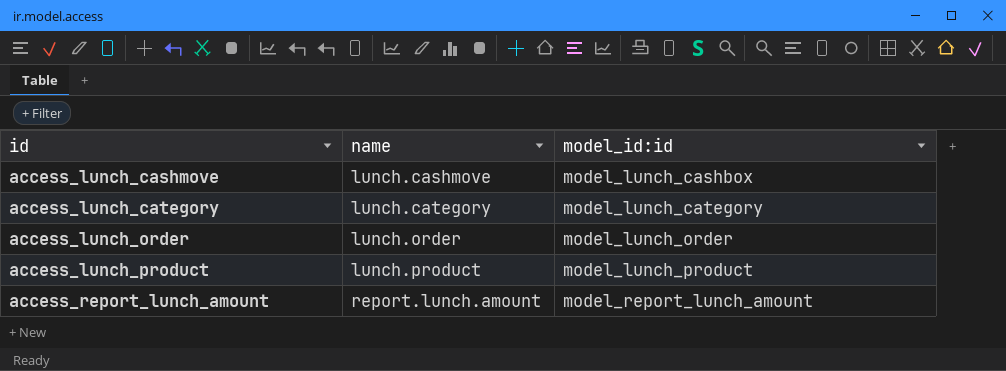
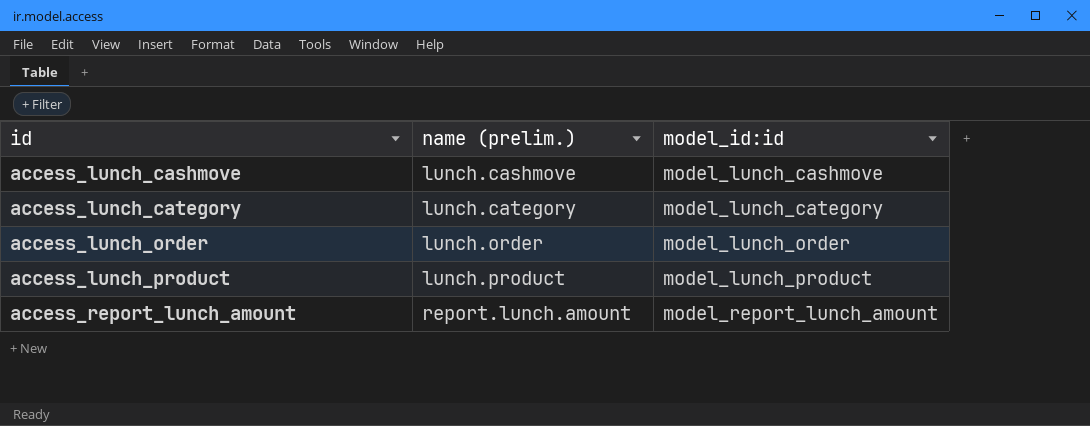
column name: name -> name (prelim.)
access_lunch_cashmove | model_id:id: model_lunch_cashbox -> model_lunch_cashmove

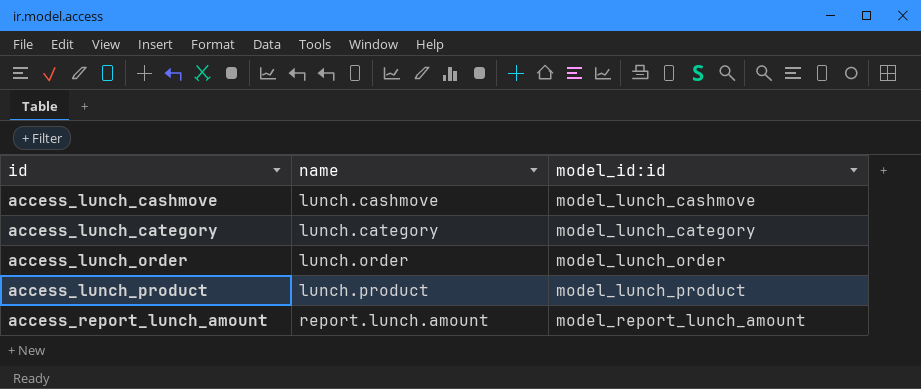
column name: name (prelim.) -> name

